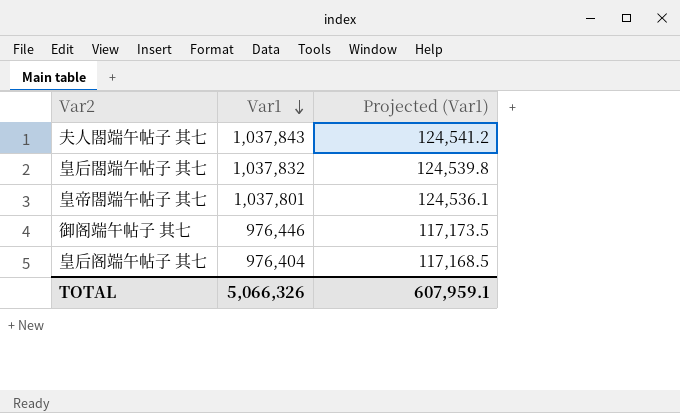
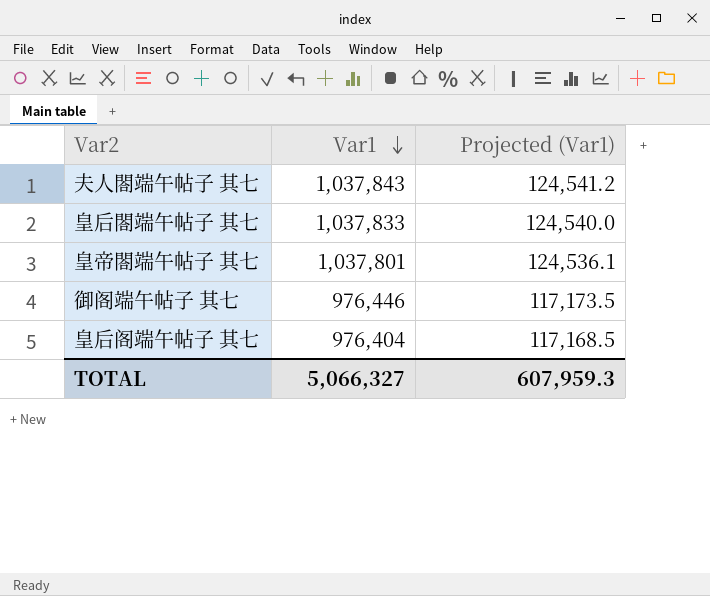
皇后閤端午帖子 其七 | Var1: 1,037,832 -> 1,037,833
皇后閤端午帖子 其七 | Projected (Var1): 124,539.8 -> 124,540.0
TOTAL | Var1: 5,066,326 -> 5,066,327
TOTAL | Projected (Var1): 607,959.1 -> 607,959.3

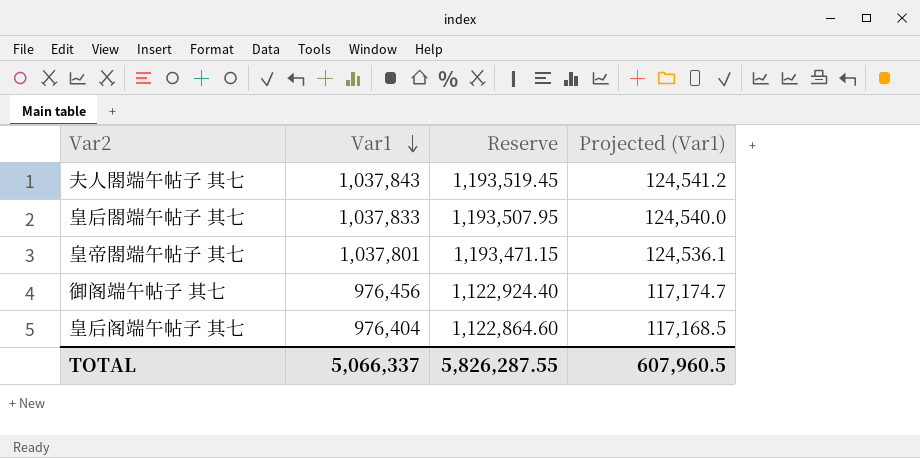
column Reserve | formula: none -> [Var1] * 1.15
御阁端午帖子 其七 | Var1: 976,446 -> 976,456
御阁端午帖子 其七 | Projected (Var1): 117,173.5 -> 117,174.7
TOTAL | Var1: 5,066,327 -> 5,066,337
TOTAL | Projected (Var1): 607,959.3 -> 607,960.5

